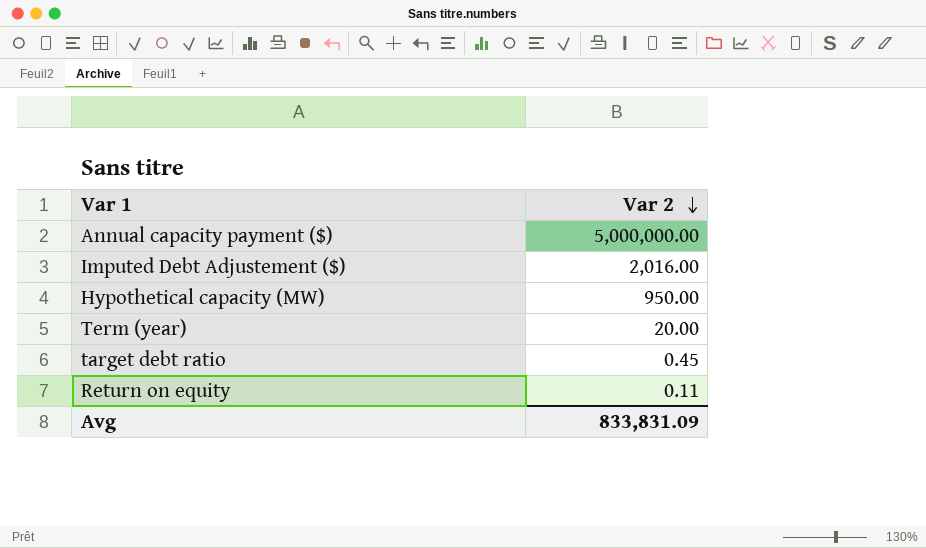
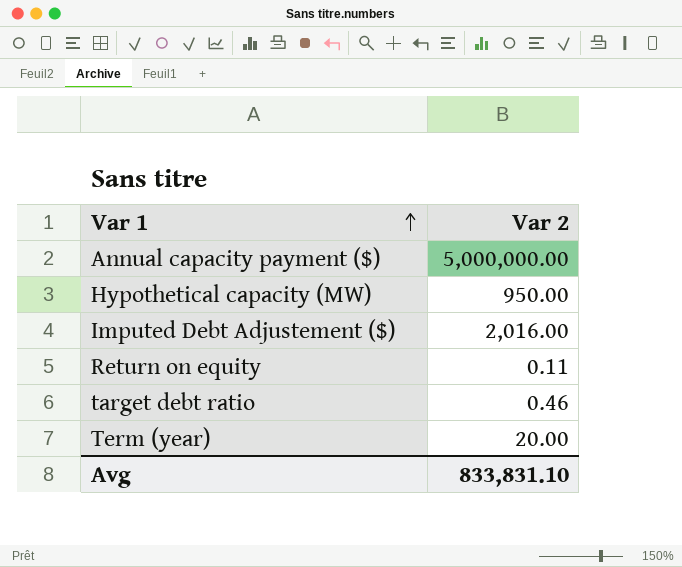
row order: Var 2 descending -> Var 1 ascending
target debt ratio | Var 2: 0.45 -> 0.46
Avg | Var 2: 833,831.09 -> 833,831.10

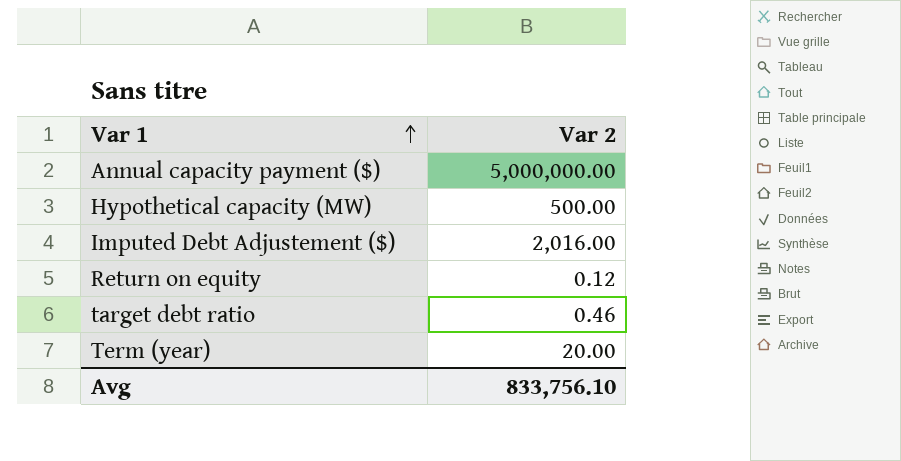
Hypothetical capacity (MW) | Var 2: 950.00 -> 500.00
Return on equity | Var 2: 0.11 -> 0.12
Avg | Var 2: 833,831.10 -> 833,756.10

